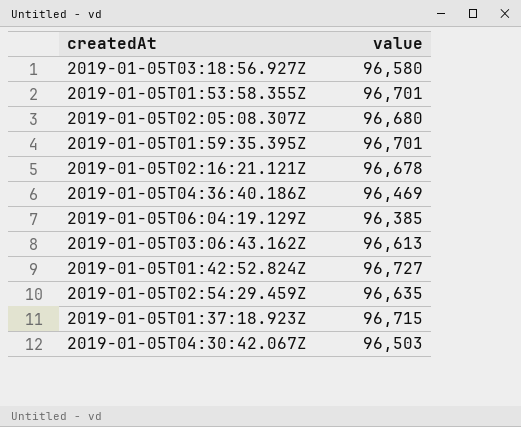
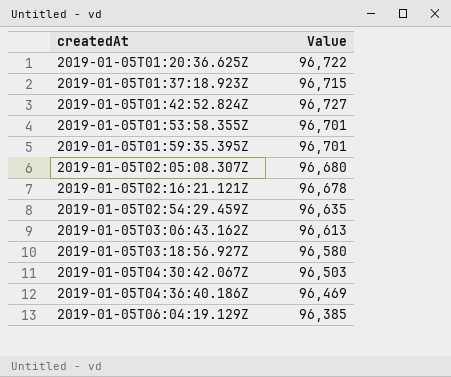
row order: none -> createdAt ascending
column name: value -> Value
row 2019-01-05T01:20:36.625Z: none -> 96,722

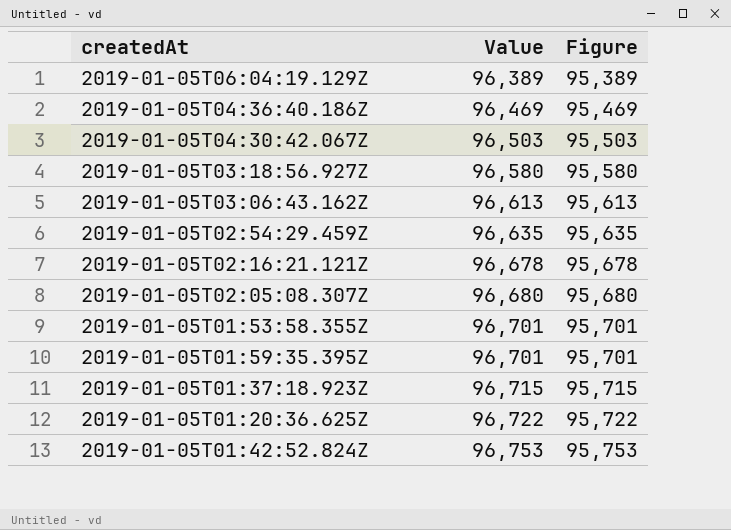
row order: createdAt ascending -> Value ascending
column Figure | formula: none -> [Value] - 1000
2019-01-05T06:04:19.129Z | Value: 96,385 -> 96,389
2019-01-05T01:42:52.824Z | Value: 96,727 -> 96,753

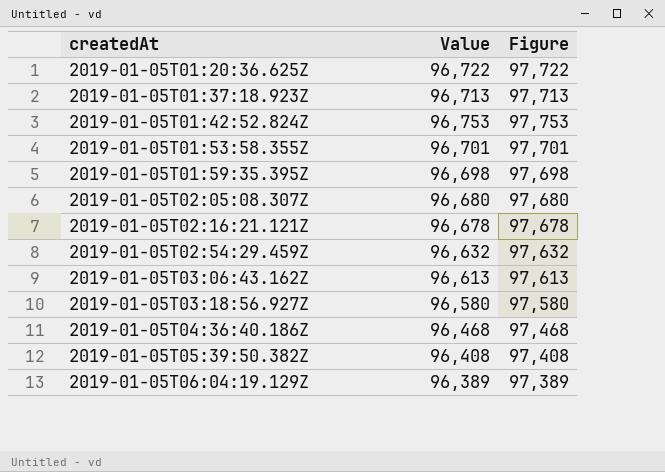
row order: Value ascending -> createdAt ascending
column Figure | formula: [Value] - 1000 -> [Value] + 1000
row 2019-01-05T04:30:42.067Z: 96,503 | 95,503 -> none
2019-01-05T01:37:18.923Z | Value: 96,715 -> 96,713
2019-01-05T01:59:35.395Z | Value: 96,701 -> 96,698
2019-01-05T02:54:29.459Z | Value: 96,635 -> 96,632
2019-01-05T04:36:40.186Z | Value: 96,469 -> 96,468
row 2019-01-05T05:39:50.382Z: none -> 96,408 | 97,408

